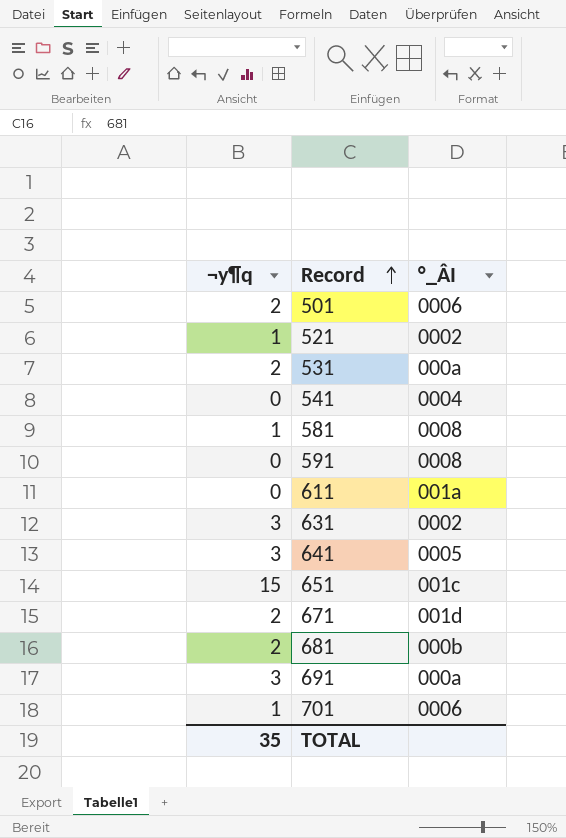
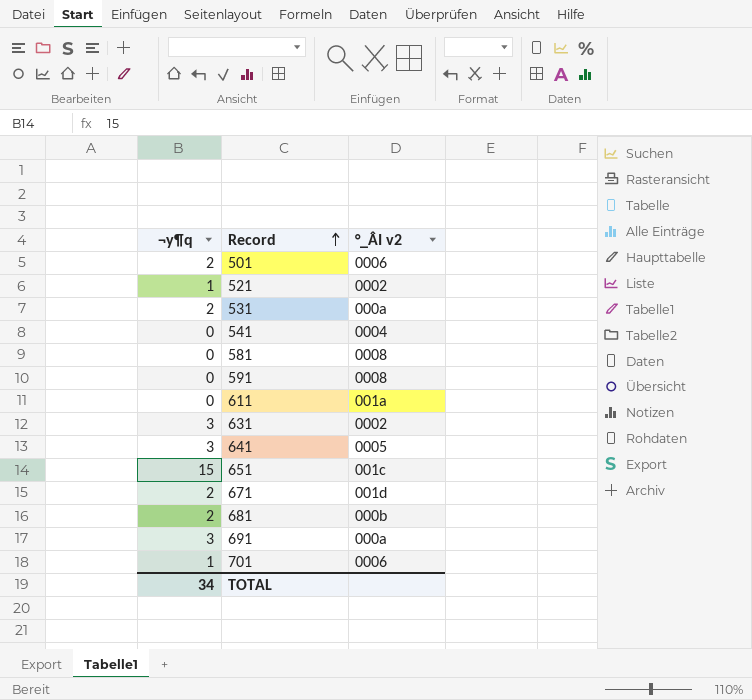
column name: °_ÂI -> °_ÂI v2
581 | ¬y¶q: 1 -> 0
TOTAL | ¬y¶q: 35 -> 34

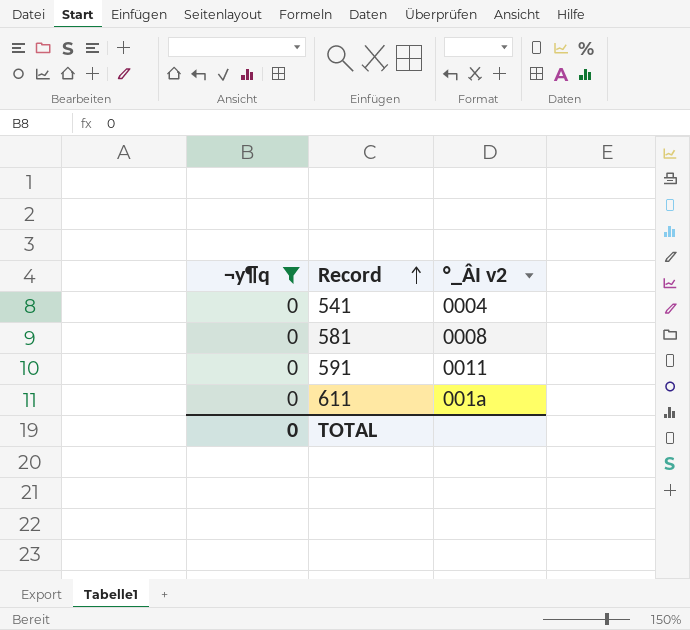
filter: none -> ¬y¶q = 0
591 | °_ÂI v2: 0008 -> 0011
TOTAL | ¬y¶q: 34 -> 0

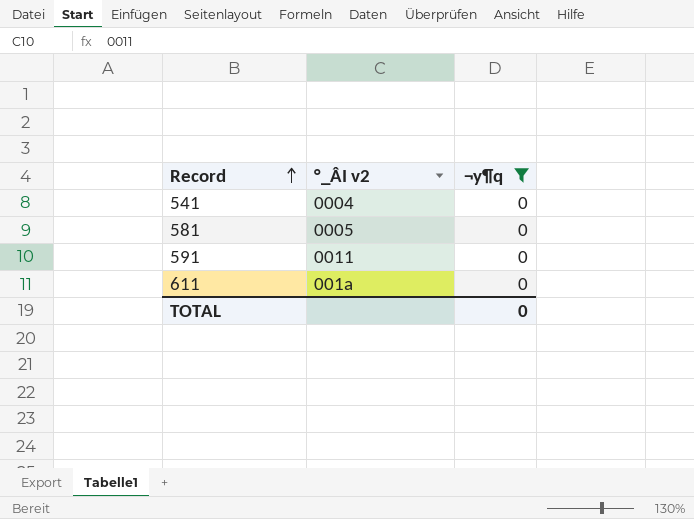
column ¬y¶q | position: 1 -> 3
581 | °_ÂI v2: 0008 -> 0005

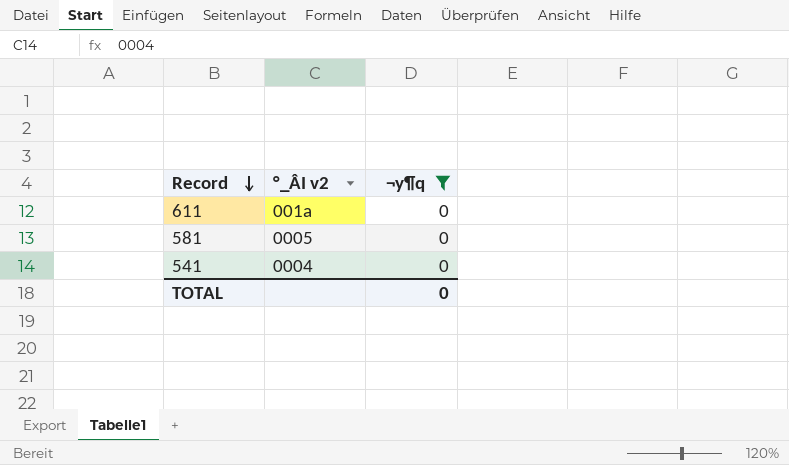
row order: Record ascending -> Record descending
row 591: 0011 | 0 -> none

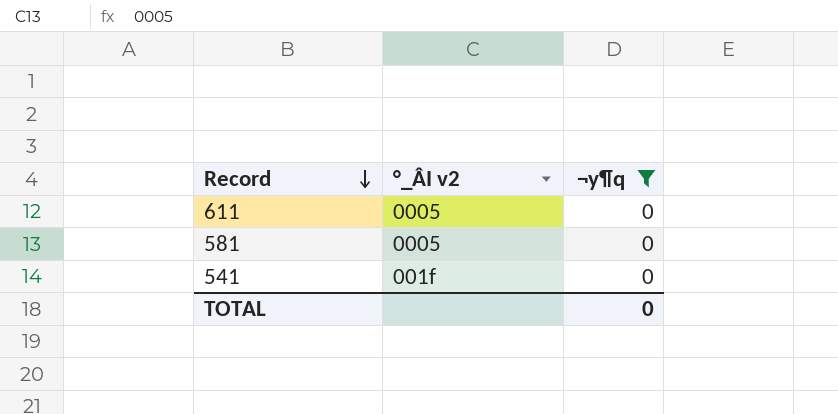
611 | °_ÂI v2: 001a -> 0005
541 | °_ÂI v2: 0004 -> 001f

